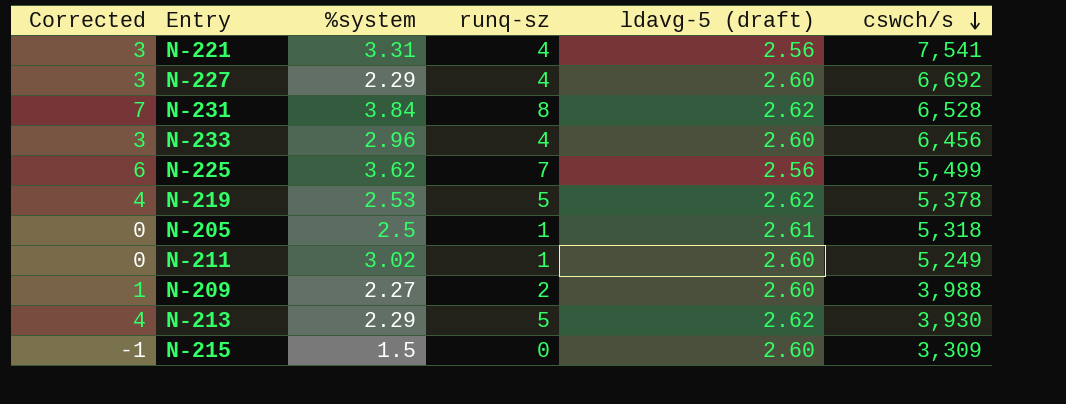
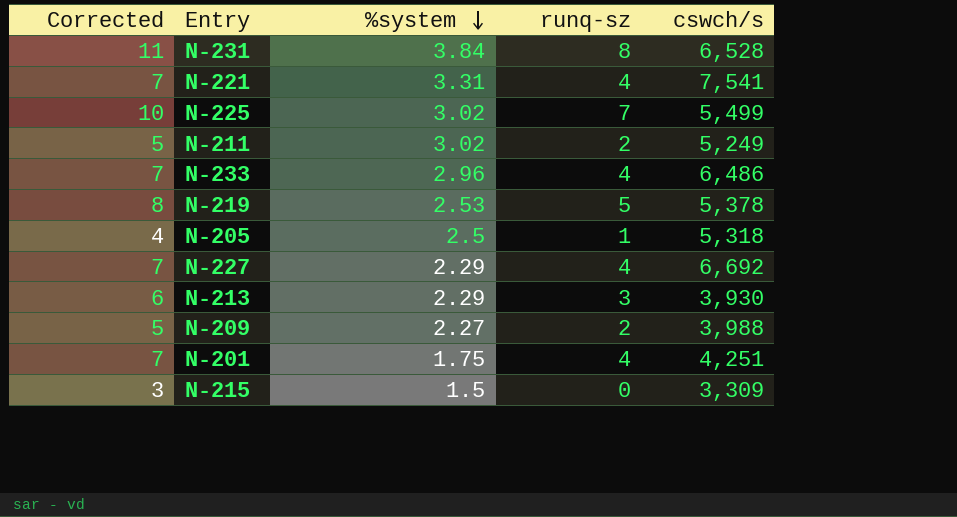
row order: cswch/s descending -> %system descending
column ldavg-5 (draft) | position: 5 -> none
column Corrected | formula: [runq-sz] - 1 -> [runq-sz] + 3
N-225 | %system: 3.62 -> 3.02
N-211 | runq-sz: 1 -> 2
N-233 | cswch/s: 6,456 -> 6,486
N-213 | runq-sz: 5 -> 3
row N-201: none -> 7 | 1.75 | 4 | 4,251

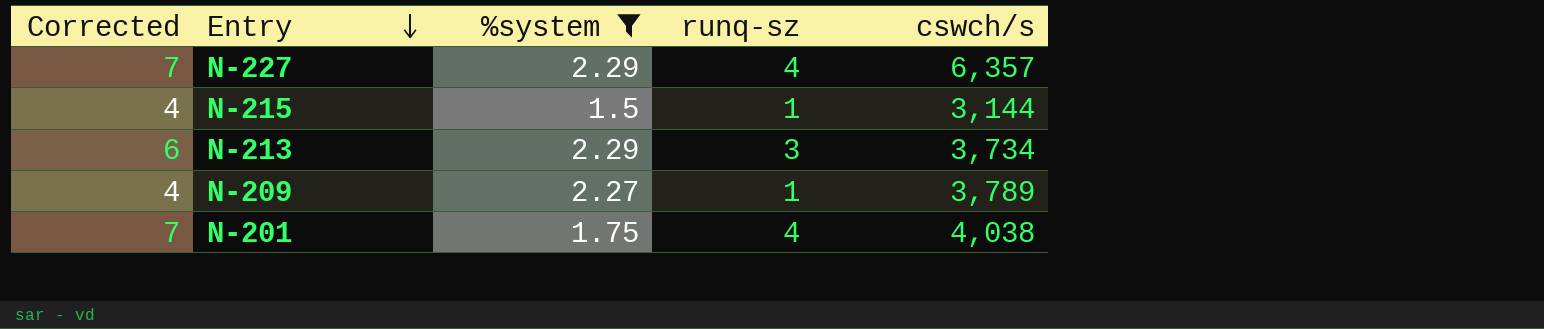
filter: none -> %system <= 2.29
row order: %system descending -> Entry descending
N-227 | cswch/s: 6,692 -> 6,357
N-215 | Corrected: 3 -> 4
N-215 | runq-sz: 0 -> 1
N-215 | cswch/s: 3,309 -> 3,144
N-213 | cswch/s: 3,930 -> 3,734
N-209 | Corrected: 5 -> 4
N-209 | runq-sz: 2 -> 1
N-209 | cswch/s: 3,988 -> 3,789
N-201 | cswch/s: 4,251 -> 4,038

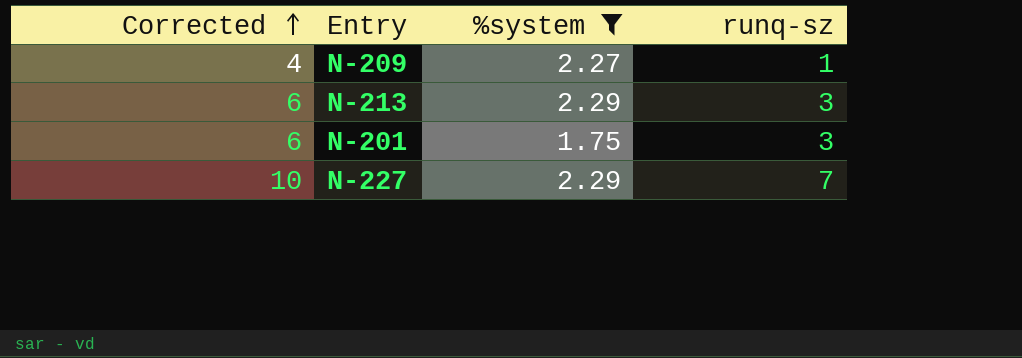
row order: Entry descending -> Corrected ascending
column cswch/s | position: 5 -> none
row N-215: 4 | 1.5 | 1 | 3,144 -> none
N-201 | Corrected: 7 -> 6
N-201 | runq-sz: 4 -> 3
N-227 | Corrected: 7 -> 10
N-227 | runq-sz: 4 -> 7

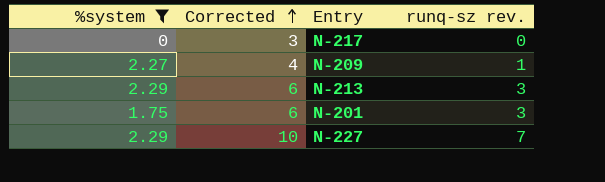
column %system | position: 3 -> 1
column name: runq-sz -> runq-sz rev.
row N-217: none -> 0 | 3 | 0

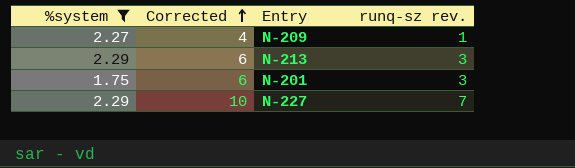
row N-217: 0 | 3 | 0 -> none

